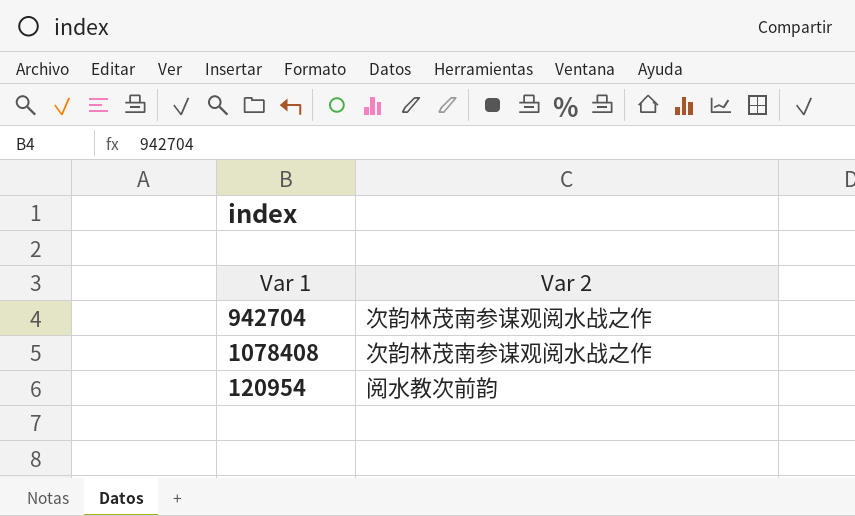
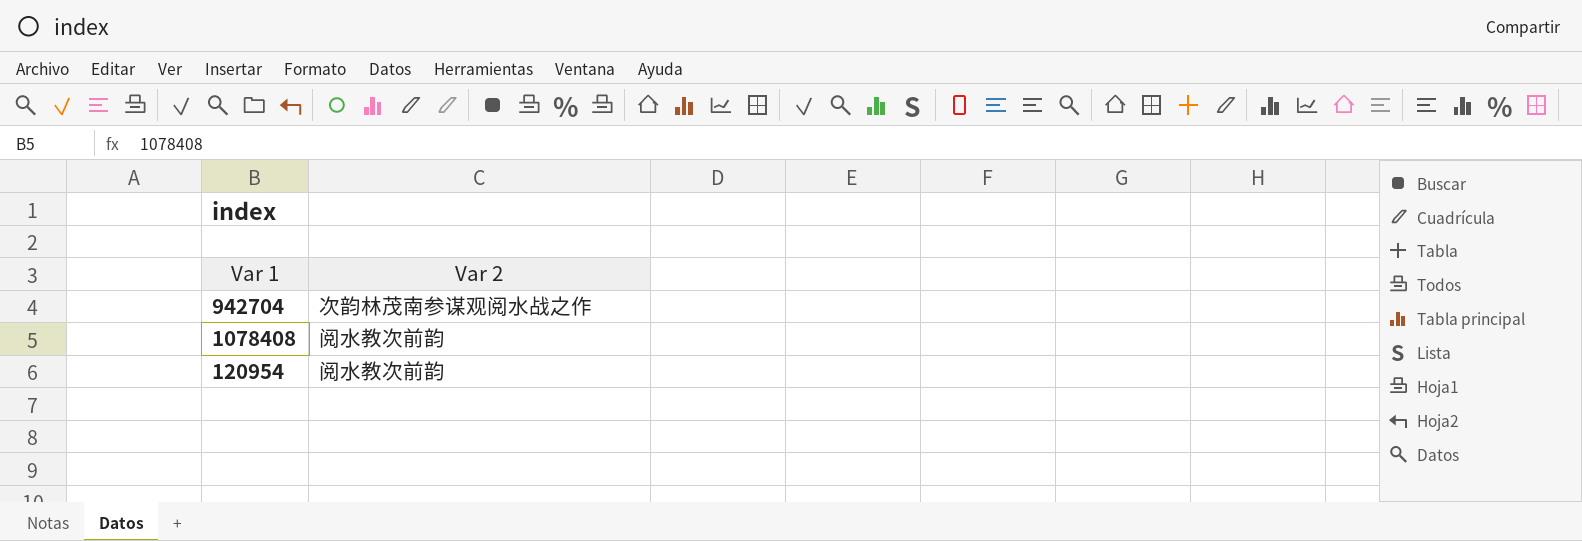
1078408 | Var 2: 次韵林茂南参谋观阅水战之作 -> 阅水教次前韵

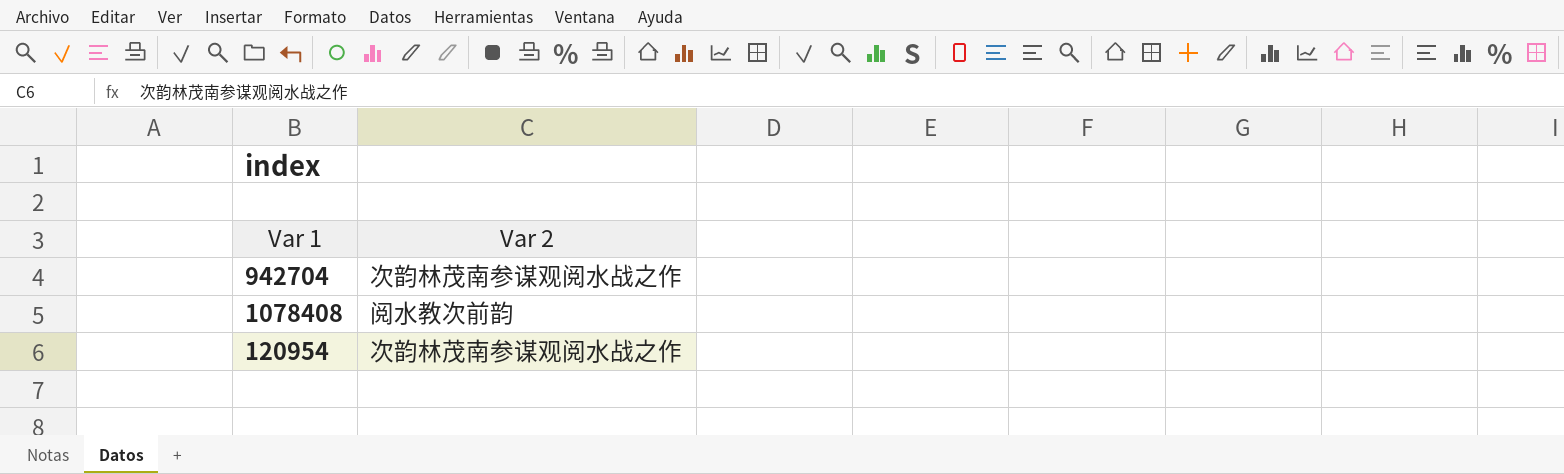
120954 | Var 2: 阅水教次前韵 -> 次韵林茂南参谋观阅水战之作

